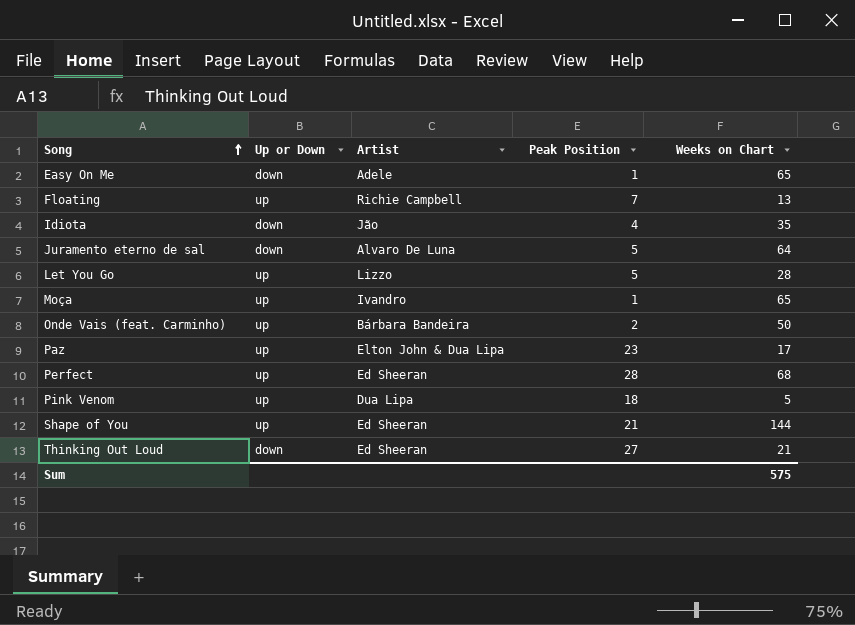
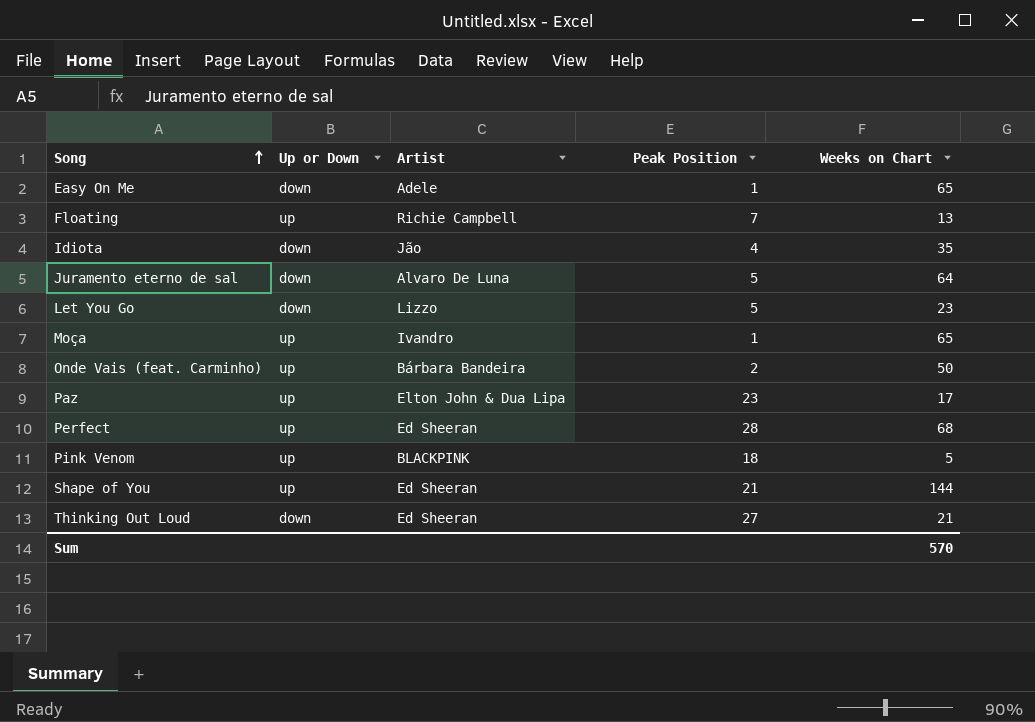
Let You Go | Up or Down: up -> down
Let You Go | Weeks on Chart: 28 -> 23
Pink Venom | Artist: Dua Lipa -> BLACKPINK
Sum | Weeks on Chart: 575 -> 570

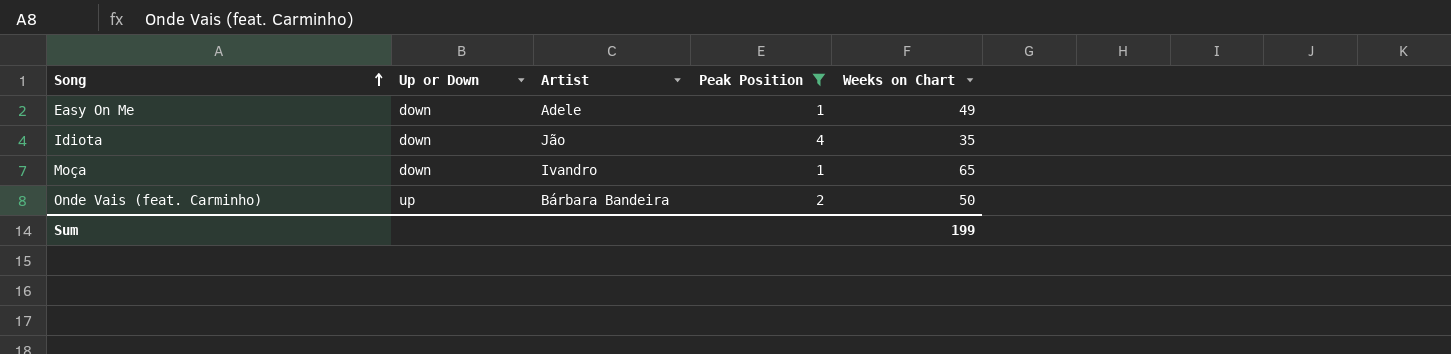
filter: none -> Peak Position <= 4
Easy On Me | Weeks on Chart: 65 -> 49
Moça | Up or Down: up -> down
Sum | Weeks on Chart: 570 -> 199

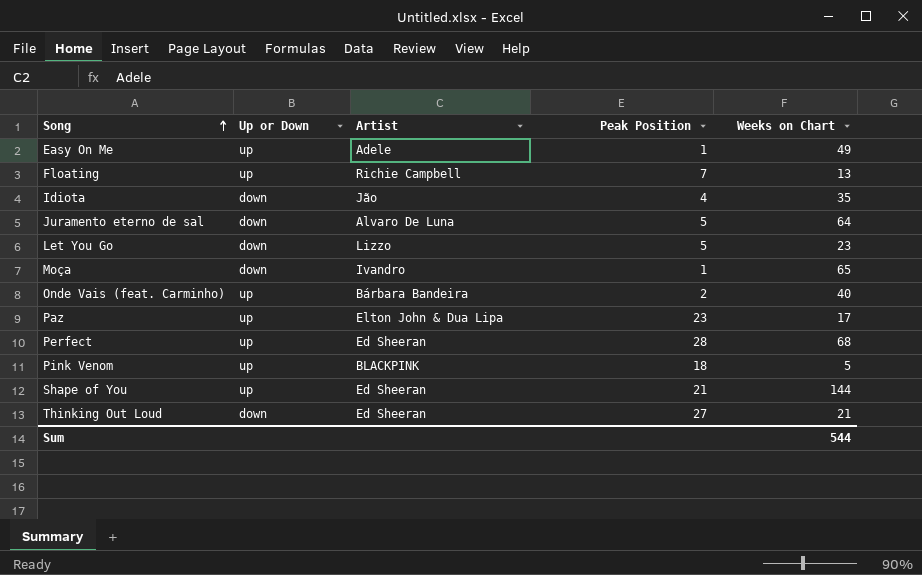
filter: Peak Position <= 4 -> none
Easy On Me | Up or Down: down -> up
Onde Vais (feat. Carminho) | Weeks on Chart: 50 -> 40
Sum | Weeks on Chart: 199 -> 544

